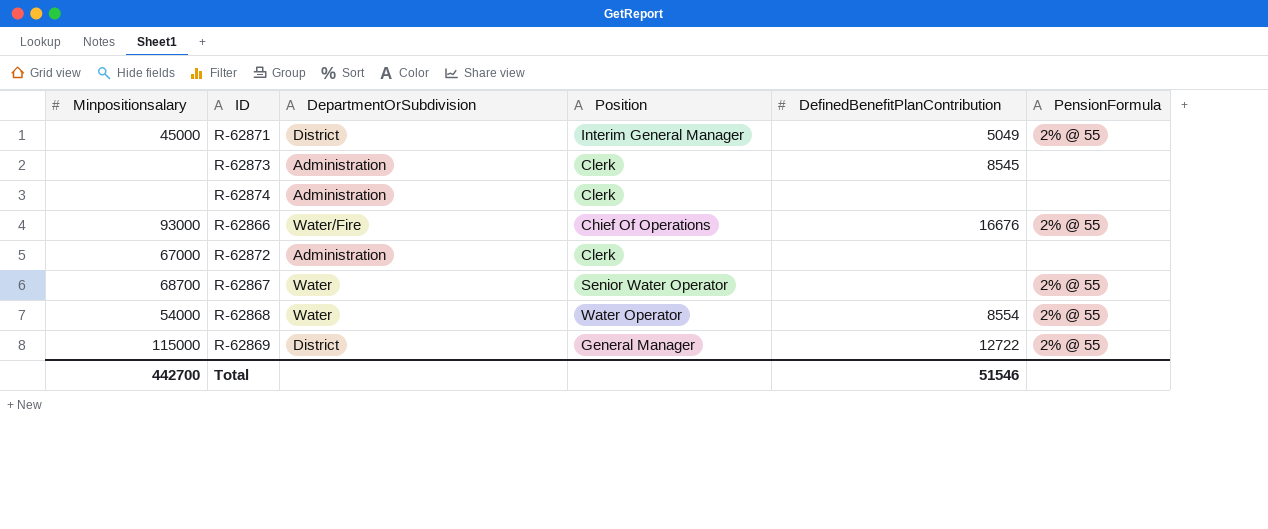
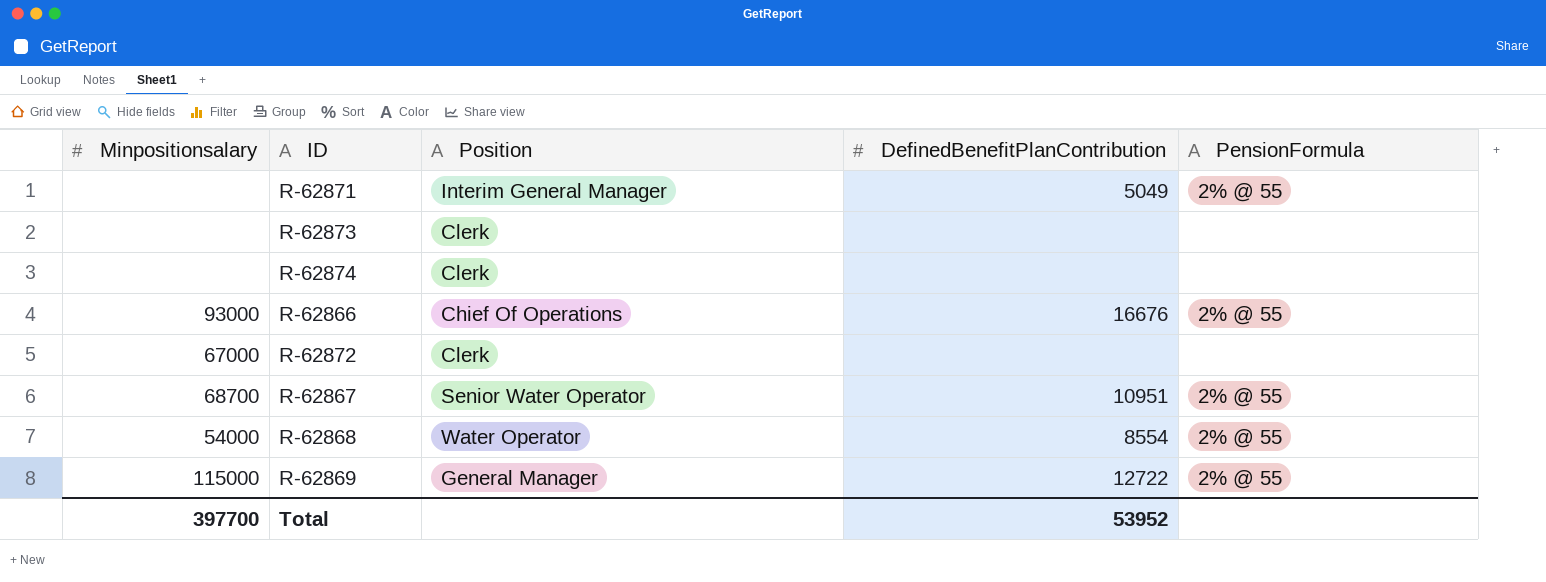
column DepartmentOrSubdivision | position: 3 -> none
R-62871 | Minpositionsalary: 45000 -> none
R-62873 | DefinedBenefitPlanContribution: 8545 -> none
R-62867 | DefinedBenefitPlanContribution: none -> 10951
Total | Minpositionsalary: 442700 -> 397700
Total | DefinedBenefitPlanContribution: 51546 -> 53952

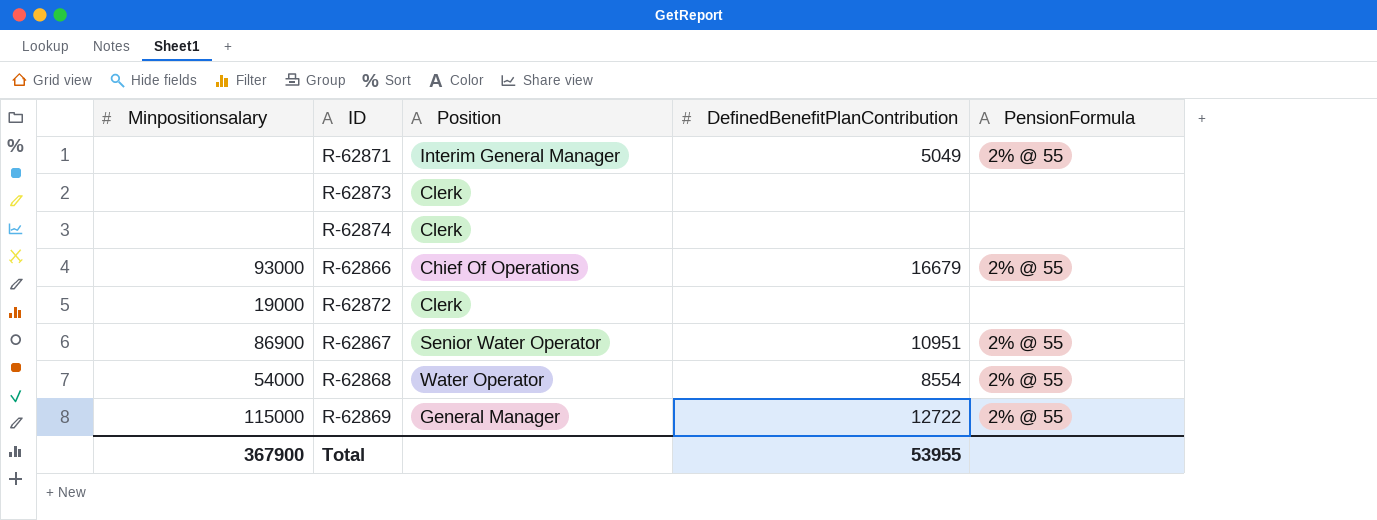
R-62866 | DefinedBenefitPlanContribution: 16676 -> 16679
R-62872 | Minpositionsalary: 67000 -> 19000
R-62867 | Minpositionsalary: 68700 -> 86900
Total | Minpositionsalary: 397700 -> 367900
Total | DefinedBenefitPlanContribution: 53952 -> 53955

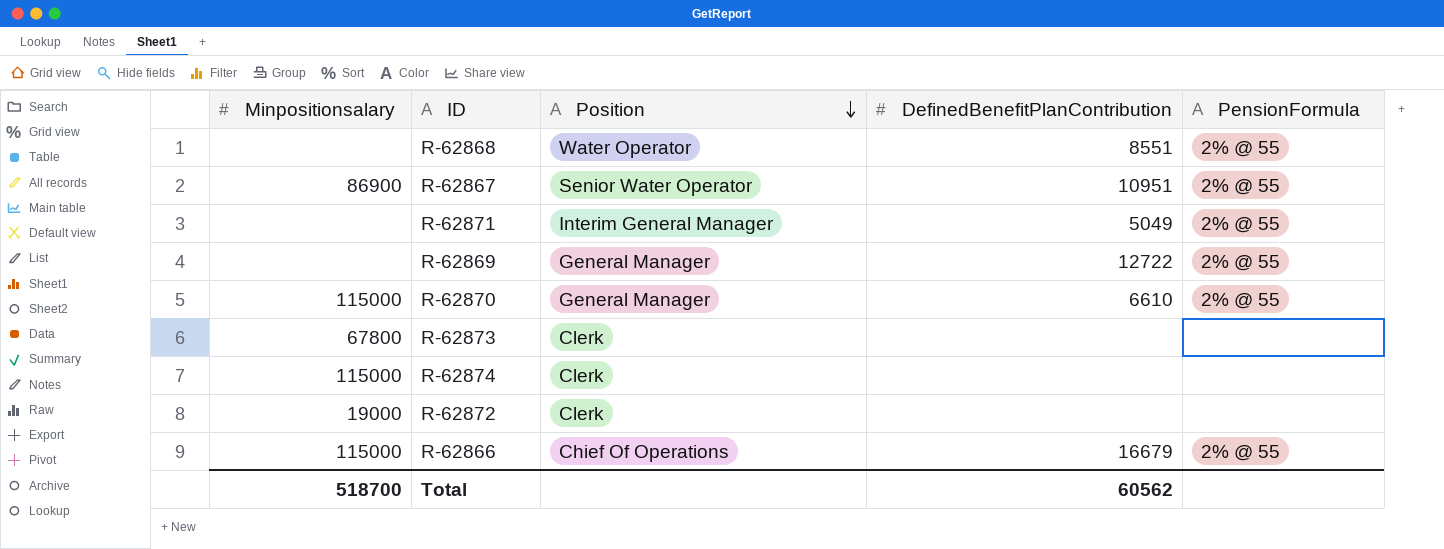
row order: none -> Position descending
R-62868 | Minpositionsalary: 54000 -> none
R-62868 | DefinedBenefitPlanContribution: 8554 -> 8551
R-62869 | Minpositionsalary: 115000 -> none
row R-62870: none -> 115000 | General Manager | 6610 | 2% @ 55
R-62873 | Minpositionsalary: none -> 67800
R-62874 | Minpositionsalary: none -> 115000
R-62866 | Minpositionsalary: 93000 -> 115000
Total | Minpositionsalary: 367900 -> 518700
Total | DefinedBenefitPlanContribution: 53955 -> 60562

